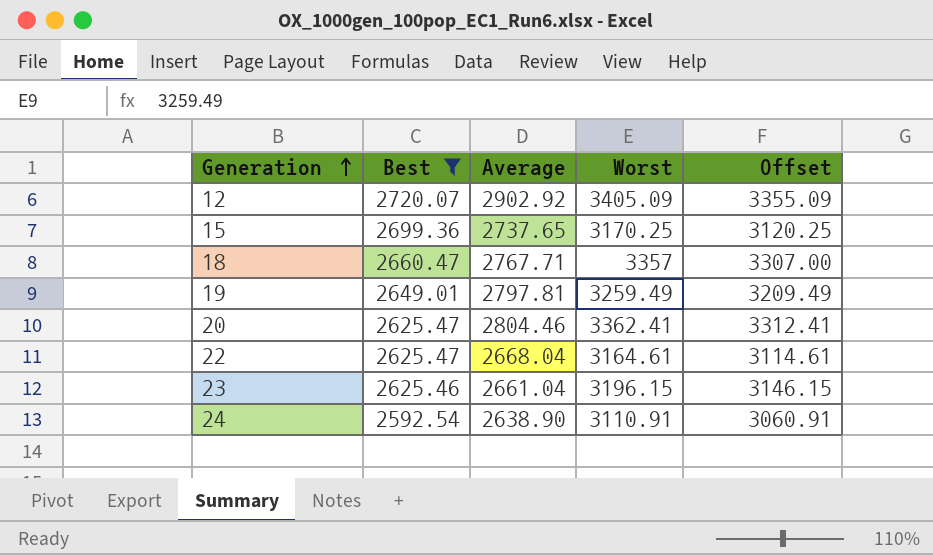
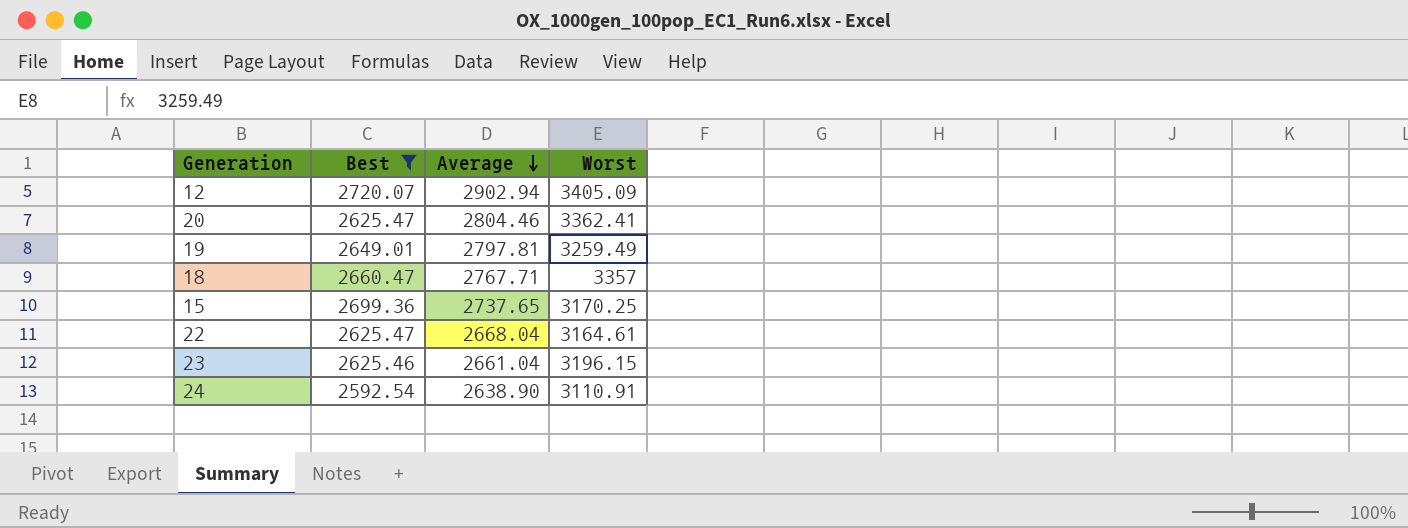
row order: Generation ascending -> Average descending
column Offset | formula: [Worst] - 50 -> none
12 | Average: 2902.92 -> 2902.94

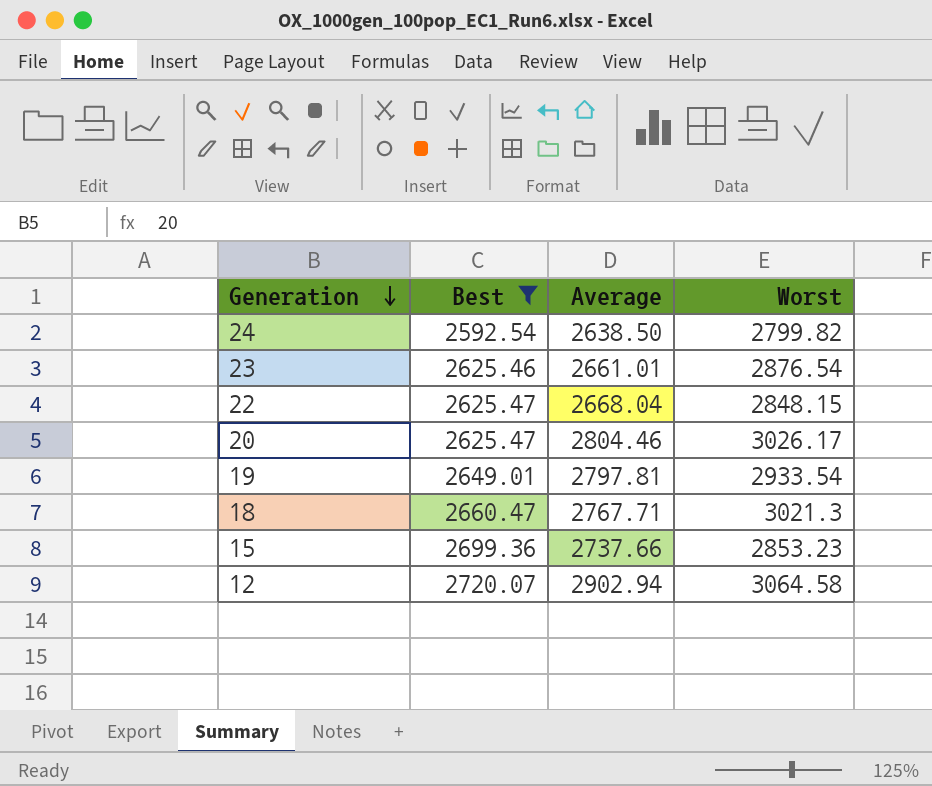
row order: Average descending -> Generation descending
24 | Average: 2638.90 -> 2638.50
24 | Worst: 3110.91 -> 2799.82
23 | Average: 2661.04 -> 2661.01
23 | Worst: 3196.15 -> 2876.54
22 | Worst: 3164.61 -> 2848.15
20 | Worst: 3362.41 -> 3026.17
19 | Worst: 3259.49 -> 2933.54
18 | Worst: 3357 -> 3021.3
15 | Average: 2737.65 -> 2737.66
15 | Worst: 3170.25 -> 2853.23
12 | Worst: 3405.09 -> 3064.58

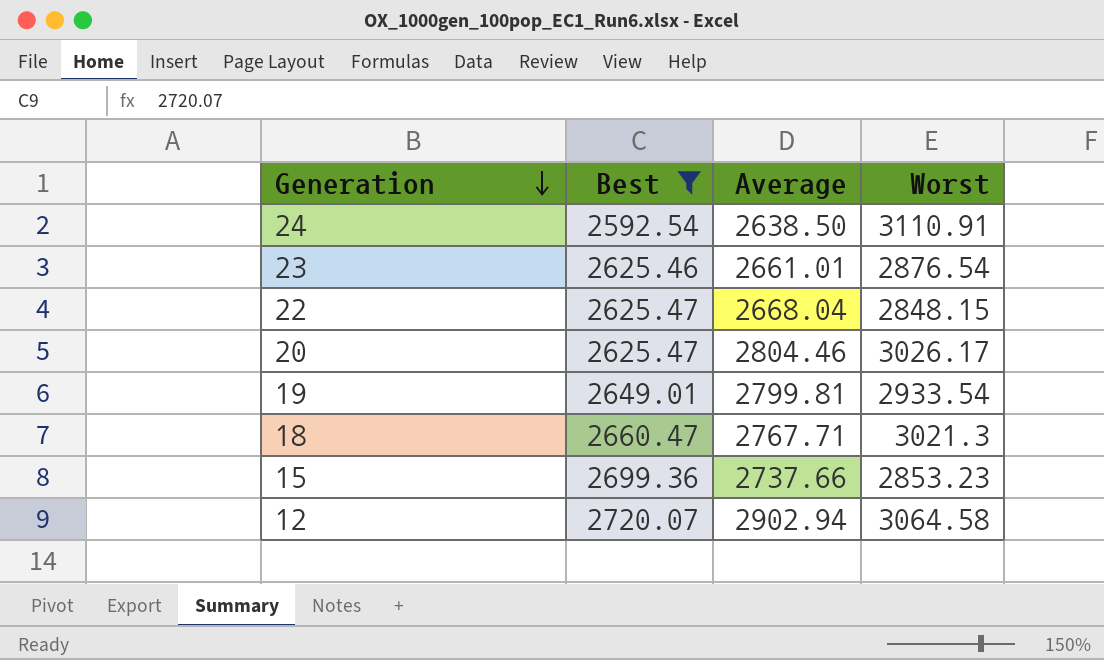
24 | Worst: 2799.82 -> 3110.91
19 | Average: 2797.81 -> 2799.81

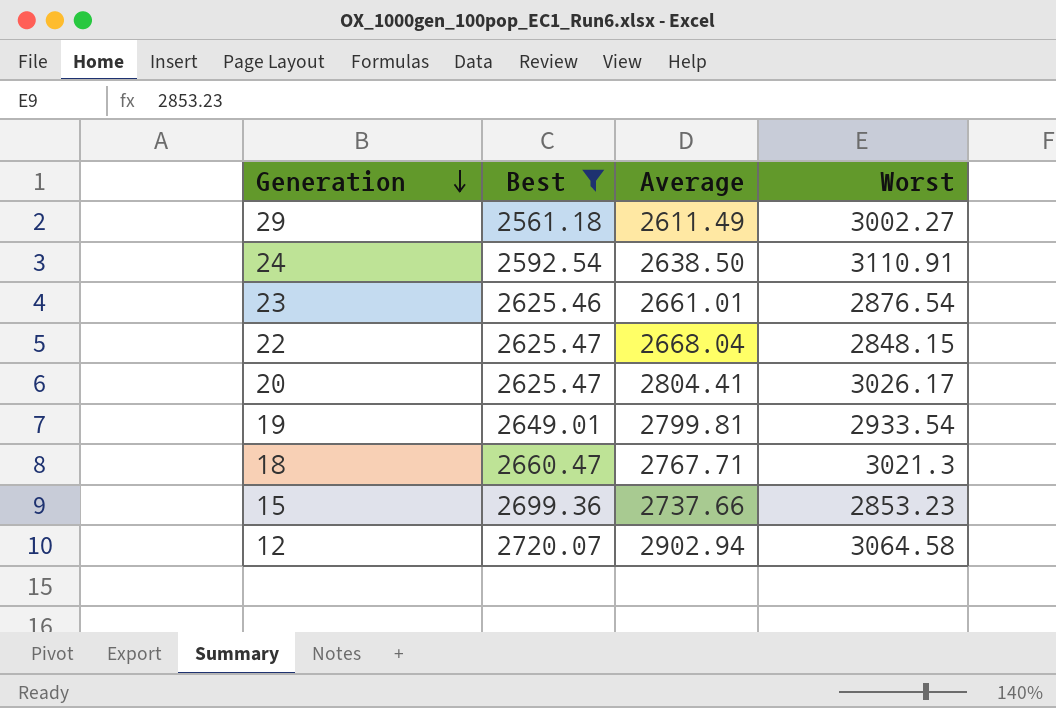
row 29: none -> 2561.18 | 2611.49 | 3002.27
20 | Average: 2804.46 -> 2804.41

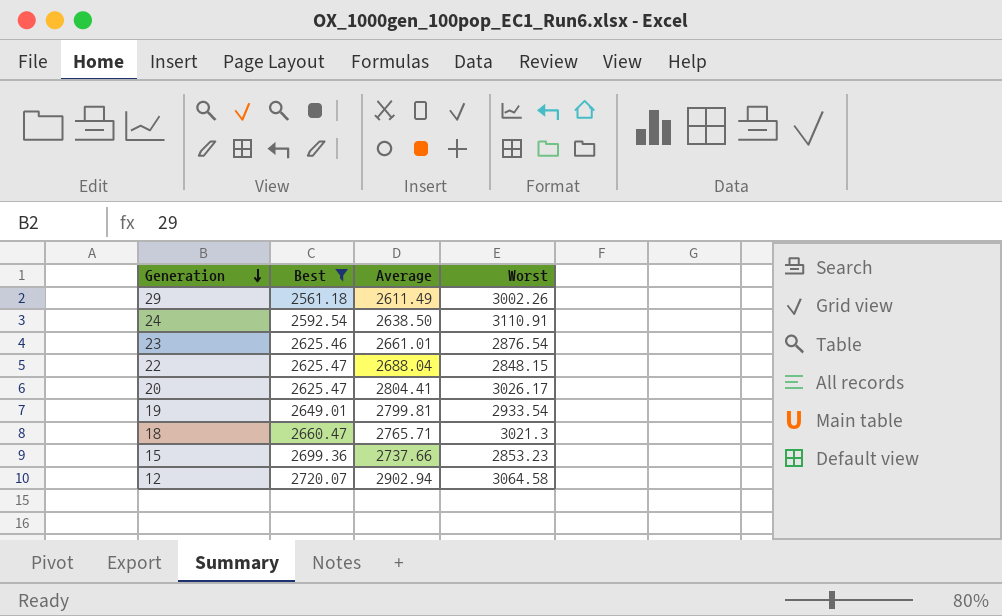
29 | Worst: 3002.27 -> 3002.26
22 | Average: 2668.04 -> 2688.04
18 | Average: 2767.71 -> 2765.71

